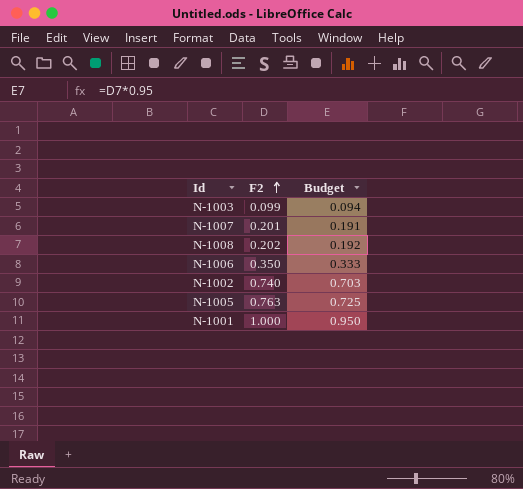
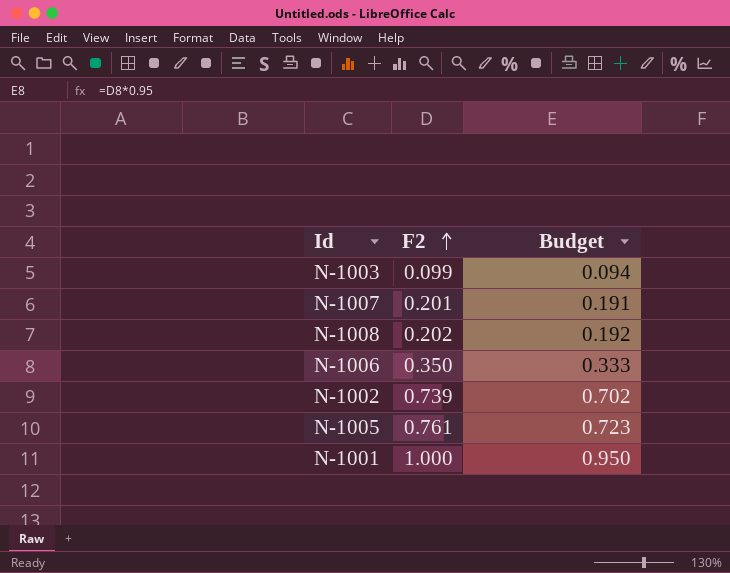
N-1002 | F2: 0.740 -> 0.739
N-1002 | Budget: 0.703 -> 0.702
N-1005 | F2: 0.763 -> 0.761
N-1005 | Budget: 0.725 -> 0.723

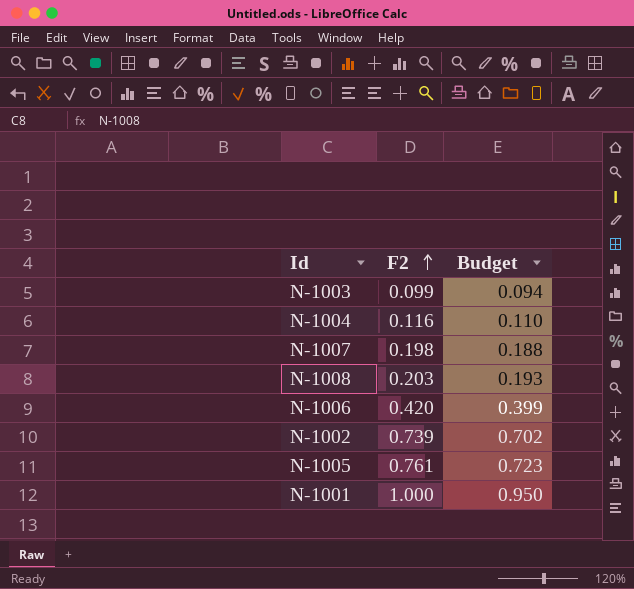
row N-1004: none -> 0.116 | 0.110
N-1007 | F2: 0.201 -> 0.198
N-1007 | Budget: 0.191 -> 0.188
N-1008 | F2: 0.202 -> 0.203
N-1008 | Budget: 0.192 -> 0.193
N-1006 | F2: 0.350 -> 0.420
N-1006 | Budget: 0.333 -> 0.399

